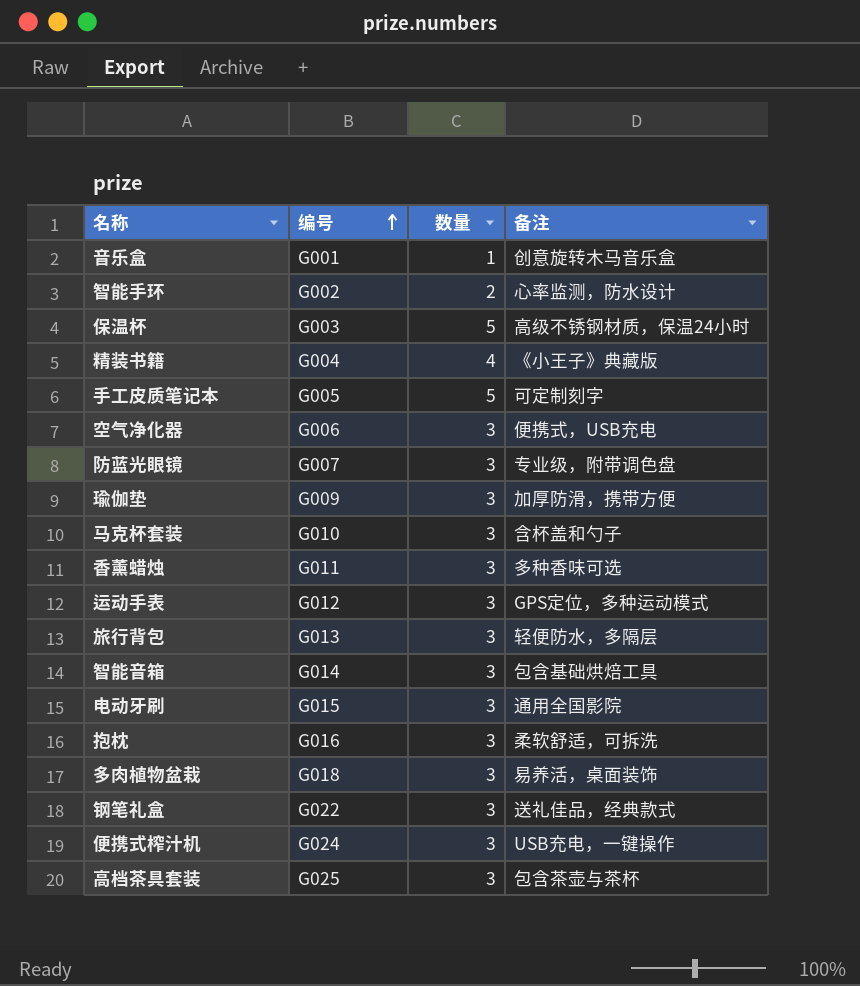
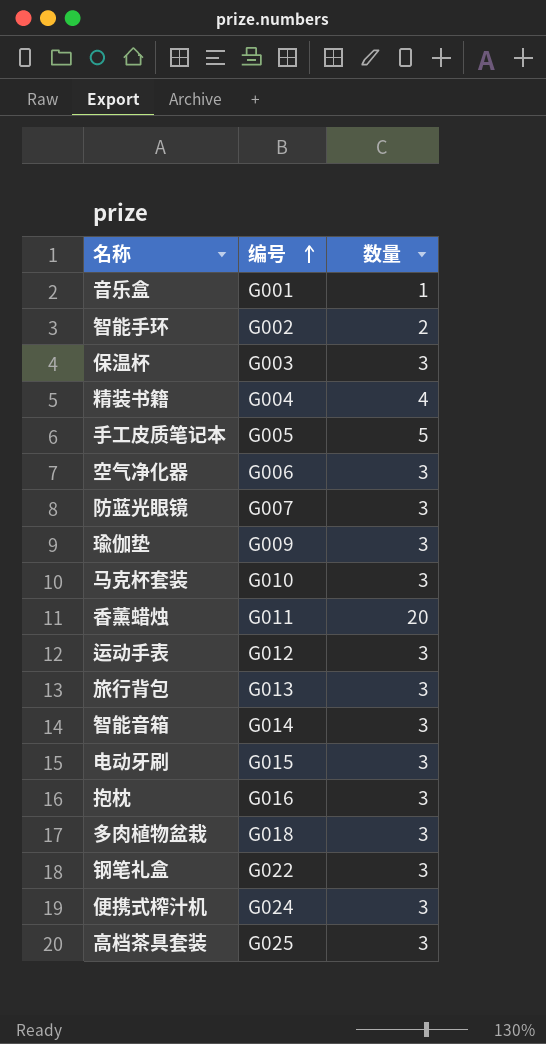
column 备注 | position: 4 -> none
保温杯 | 数量: 5 -> 3
香薰蜡烛 | 数量: 3 -> 20

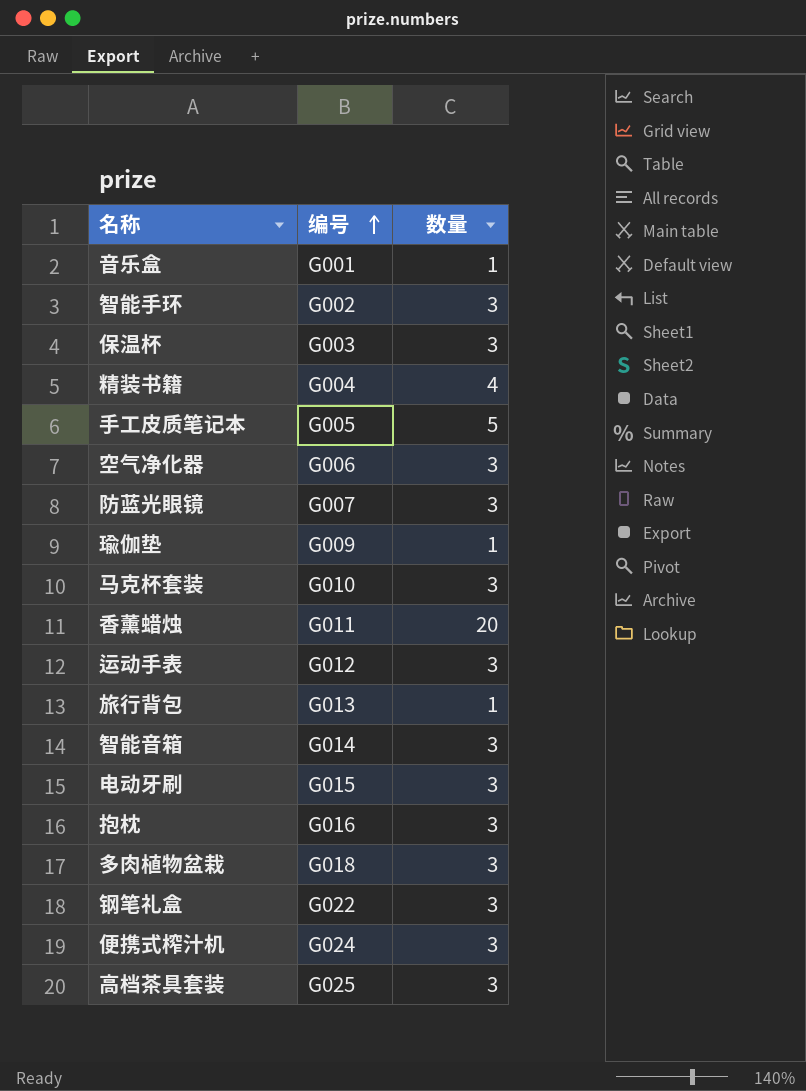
智能手环 | 数量: 2 -> 3
瑜伽垫 | 数量: 3 -> 1
旅行背包 | 数量: 3 -> 1

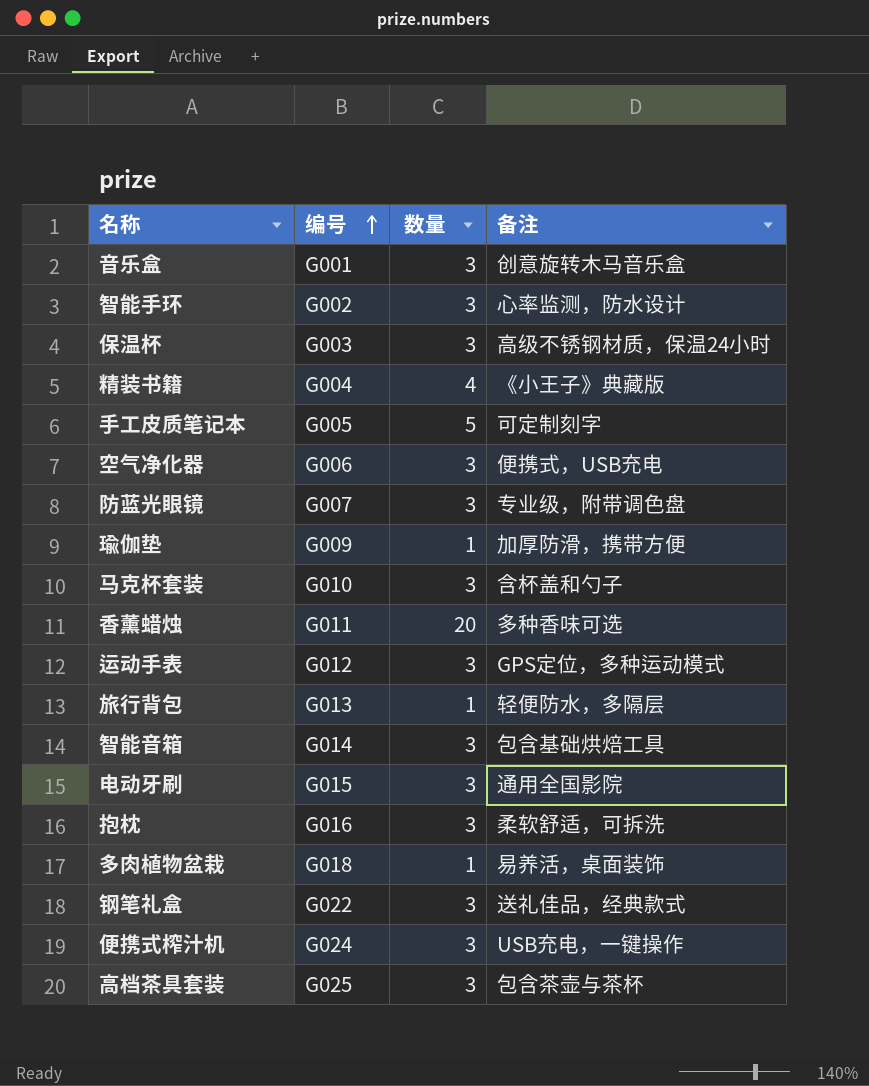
column 备注 | position: none -> 4
音乐盒 | 数量: 1 -> 3
多肉植物盆栽 | 数量: 3 -> 1

